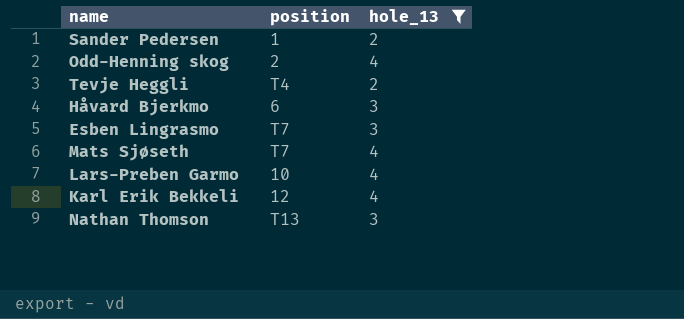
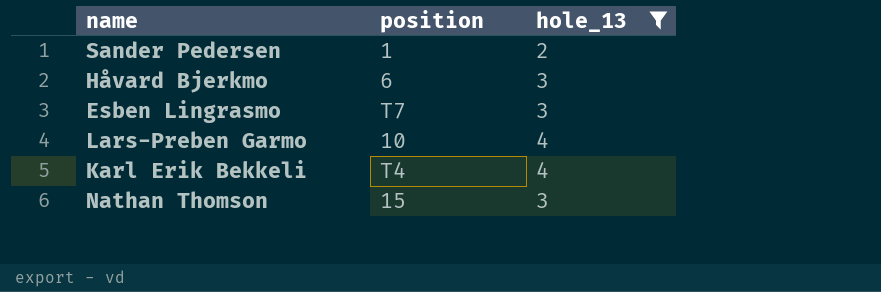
row Odd-Henning skog: 2 | 4 -> none
row Tevje Heggli: T4 | 2 -> none
row Mats Sjøseth: T7 | 4 -> none
Karl Erik Bekkeli | position: 12 -> T4
Nathan Thomson | position: T13 -> 15

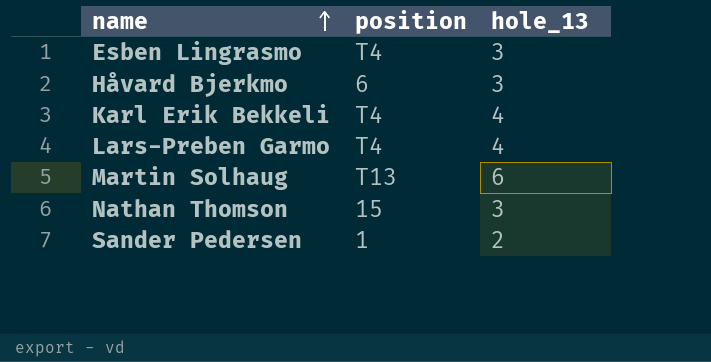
filter: hole_13 != 6 -> none
row order: none -> name ascending
Esben Lingrasmo | position: T7 -> T4
Lars-Preben Garmo | position: 10 -> T4

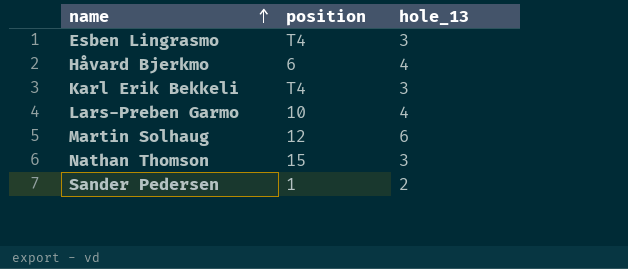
Håvard Bjerkmo | hole_13: 3 -> 4
Karl Erik Bekkeli | hole_13: 4 -> 3
Lars-Preben Garmo | position: T4 -> 10
Martin Solhaug | position: T13 -> 12

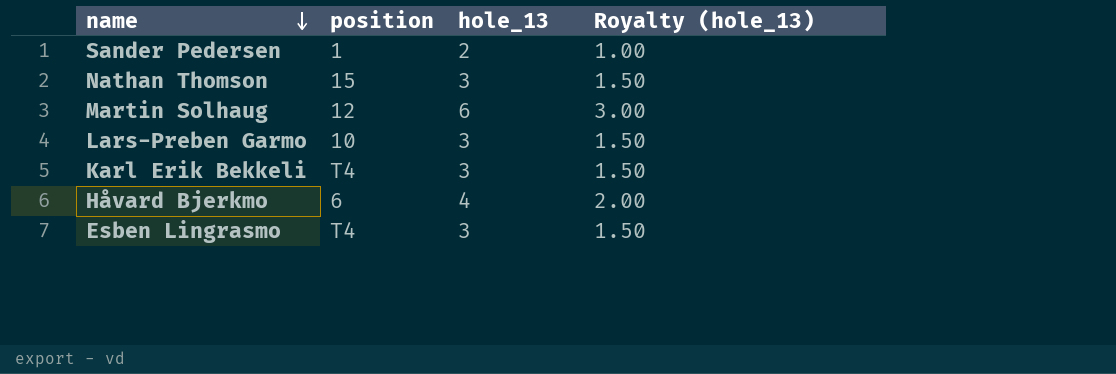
row order: name ascending -> name descending
column Royalty (hole_13) | formula: none -> [hole_13] * 0.5
Lars-Preben Garmo | hole_13: 4 -> 3

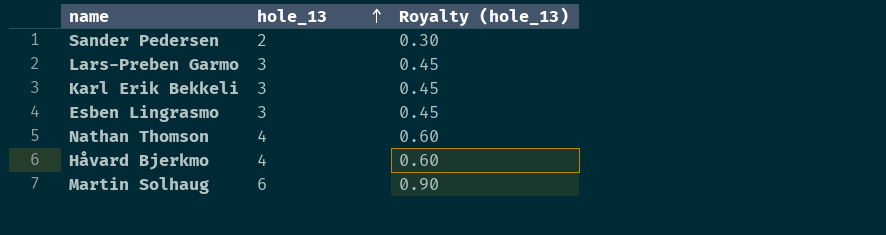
row order: name descending -> hole_13 ascending
column position | position: 2 -> none
column Royalty (hole_13) | formula: [hole_13] * 0.5 -> [hole_13] * 0.15
Nathan Thomson | hole_13: 3 -> 4

